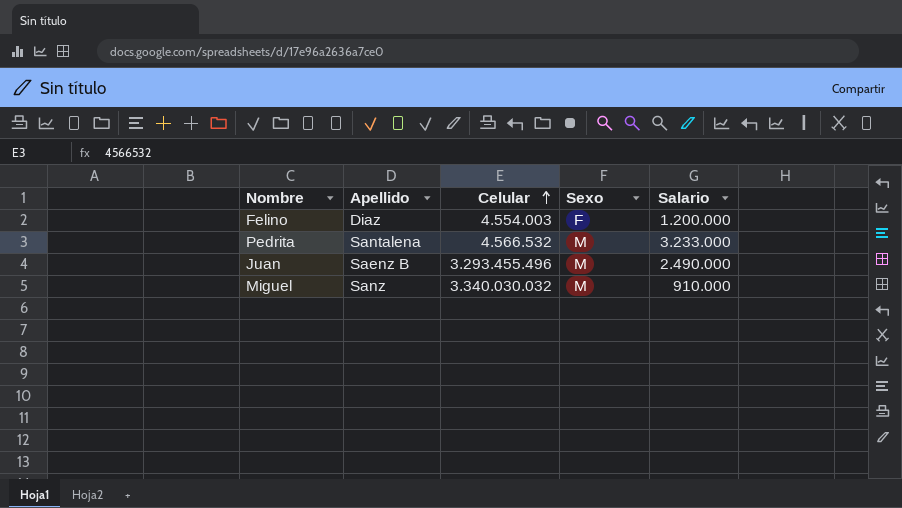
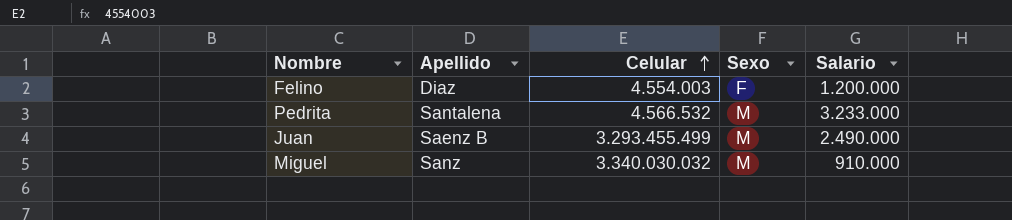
Juan | Celular: 3.293.455.496 -> 3.293.455.499

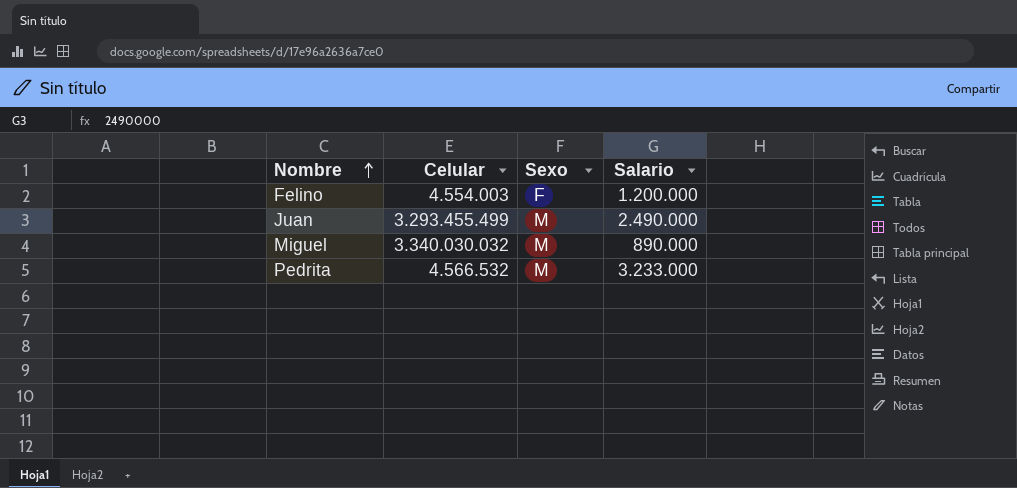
row order: Celular ascending -> Nombre ascending
column Apellido | position: 2 -> none
Miguel | Salario: 910.000 -> 890.000

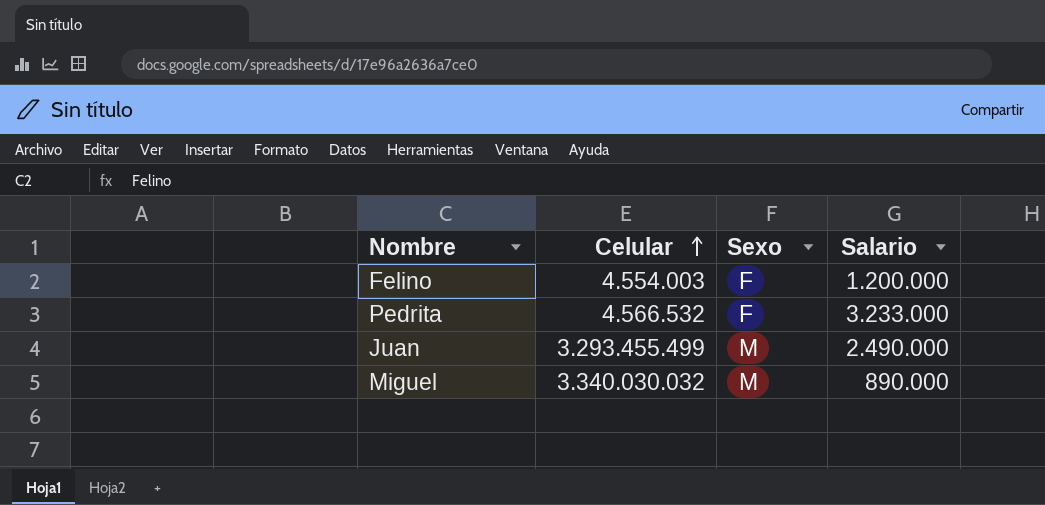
row order: Nombre ascending -> Celular ascending
Pedrita | Sexo: M -> F

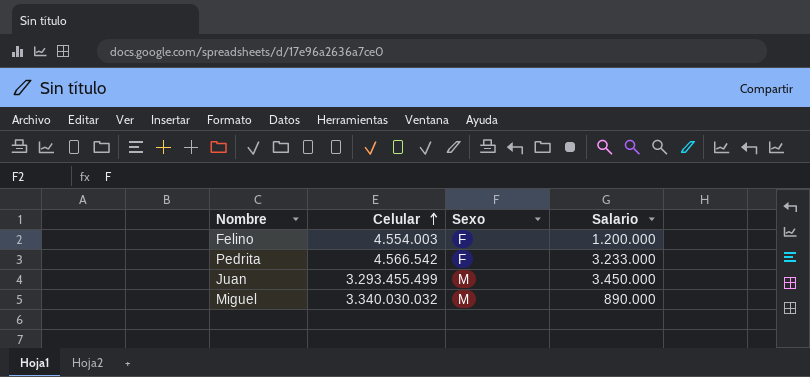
Pedrita | Celular: 4.566.532 -> 4.566.542
Juan | Salario: 2.490.000 -> 3.450.000

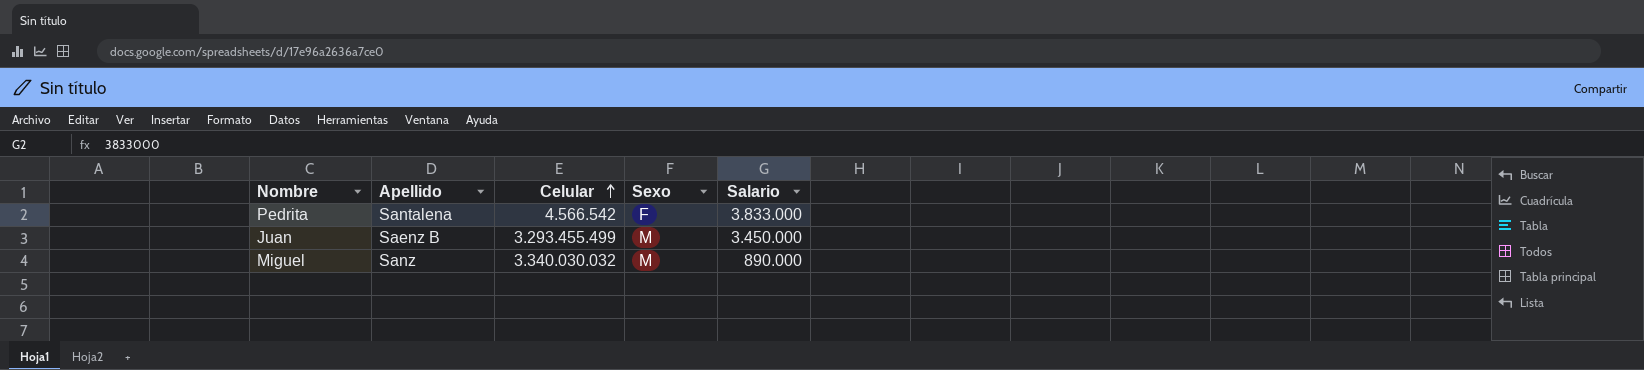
column Apellido | position: none -> 2
row Felino: 4.554.003 | F | 1.200.000 -> none
Pedrita | Salario: 3.233.000 -> 3.833.000

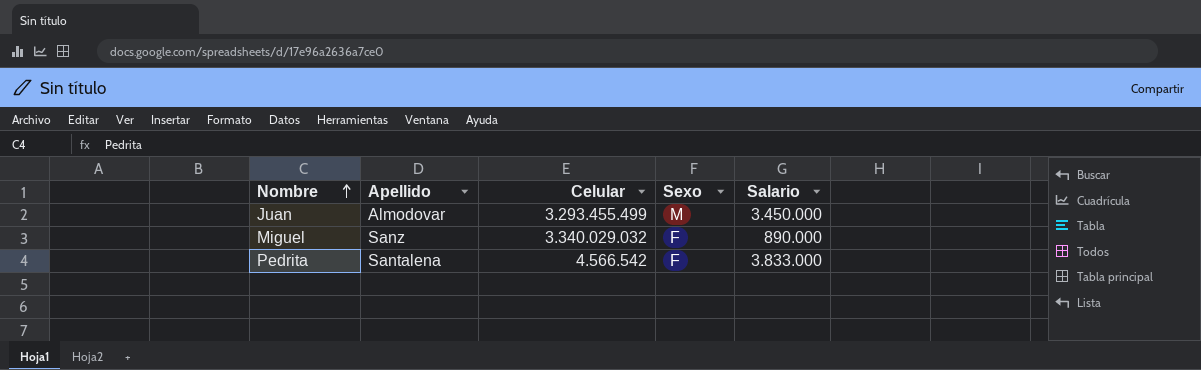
row order: Celular ascending -> Nombre ascending
Juan | Apellido: Saenz B -> Almodovar
Miguel | Celular: 3.340.030.032 -> 3.340.029.032
Miguel | Sexo: M -> F

